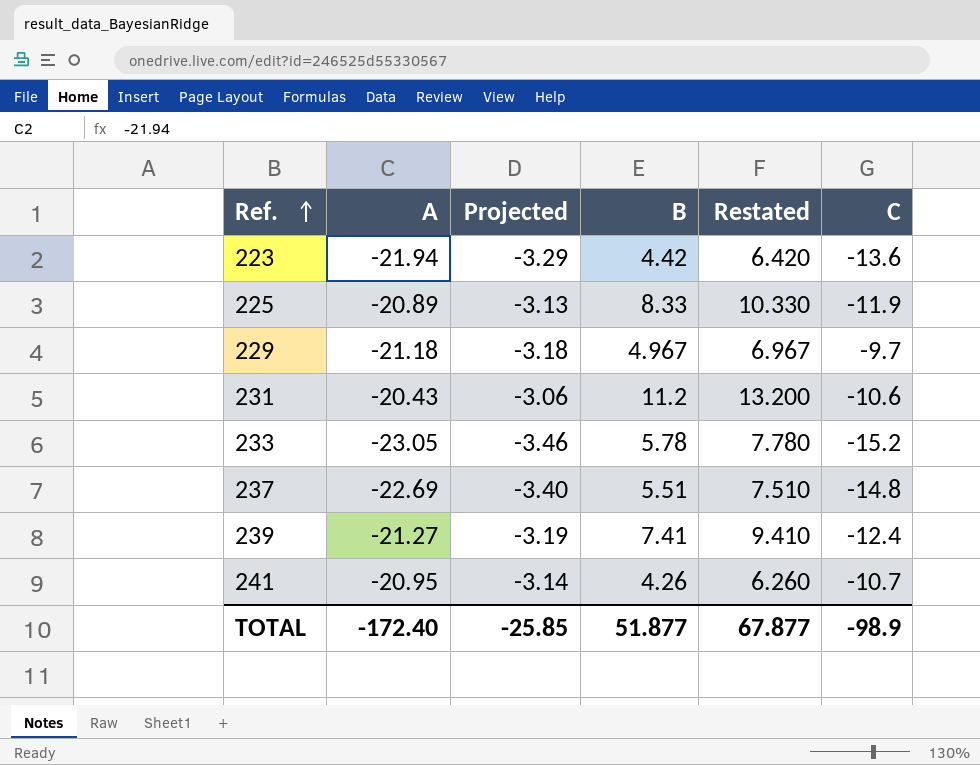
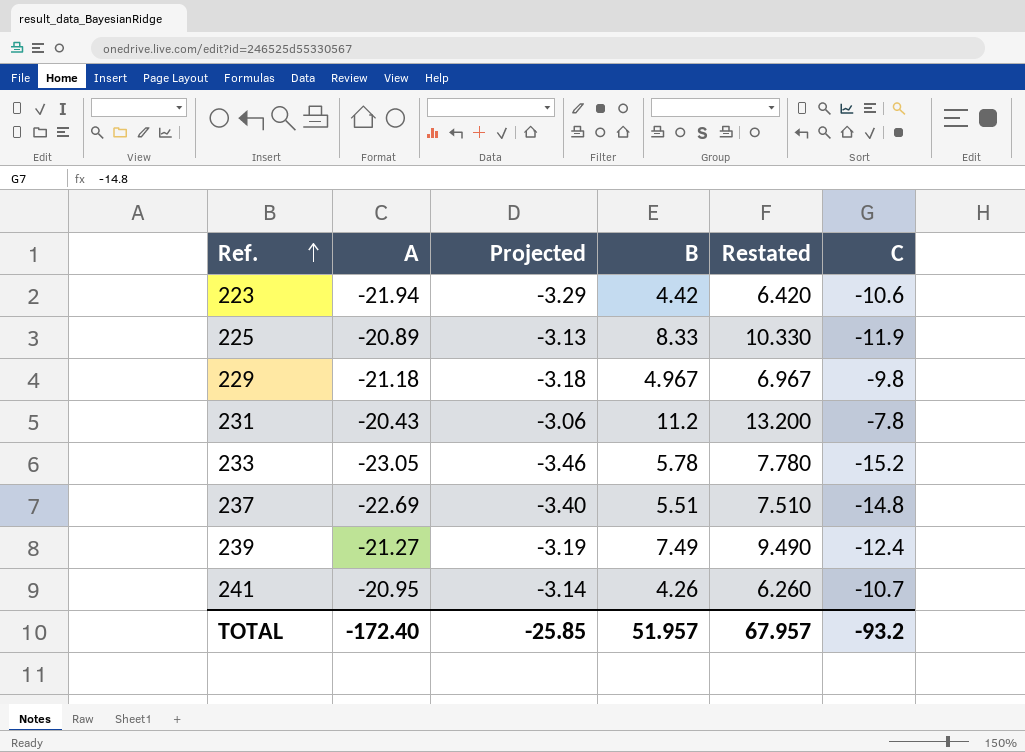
223 | C: -13.6 -> -10.6
229 | C: -9.7 -> -9.8
231 | C: -10.6 -> -7.8
239 | B: 7.41 -> 7.49
239 | Restated: 9.410 -> 9.490
TOTAL | B: 51.877 -> 51.957
TOTAL | Restated: 67.877 -> 67.957
TOTAL | C: -98.9 -> -93.2

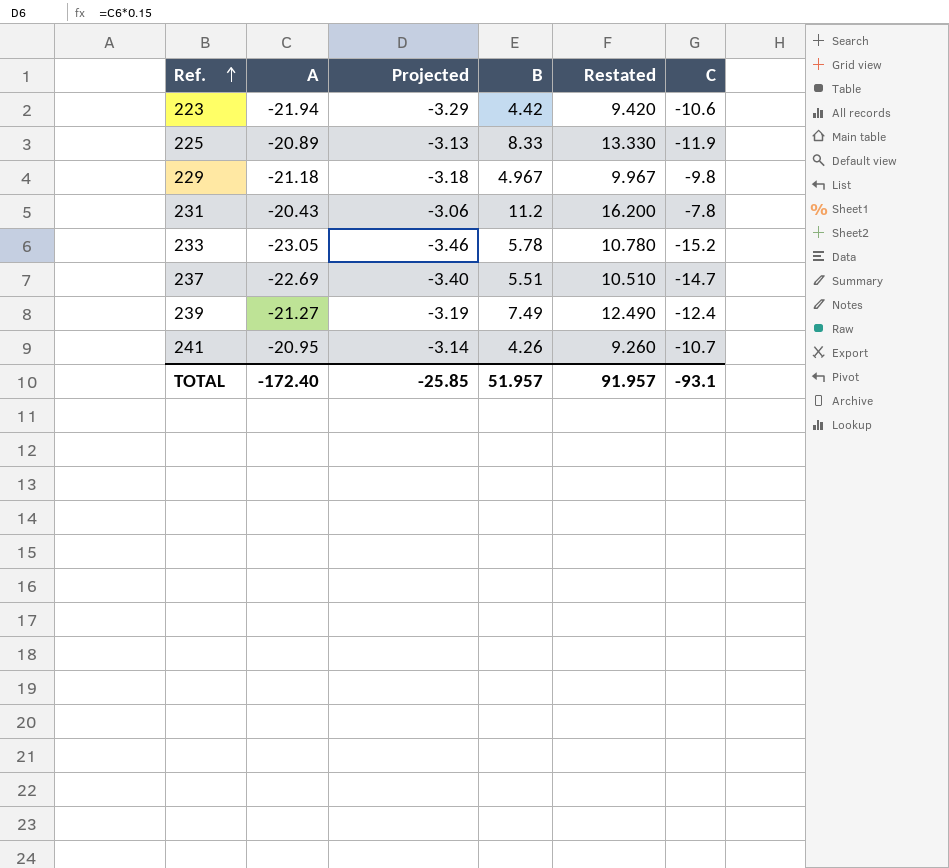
column Restated | formula: [B] + 2 -> [B] + 5
237 | C: -14.8 -> -14.7
TOTAL | Restated: 67.957 -> 91.957
TOTAL | C: -93.2 -> -93.1

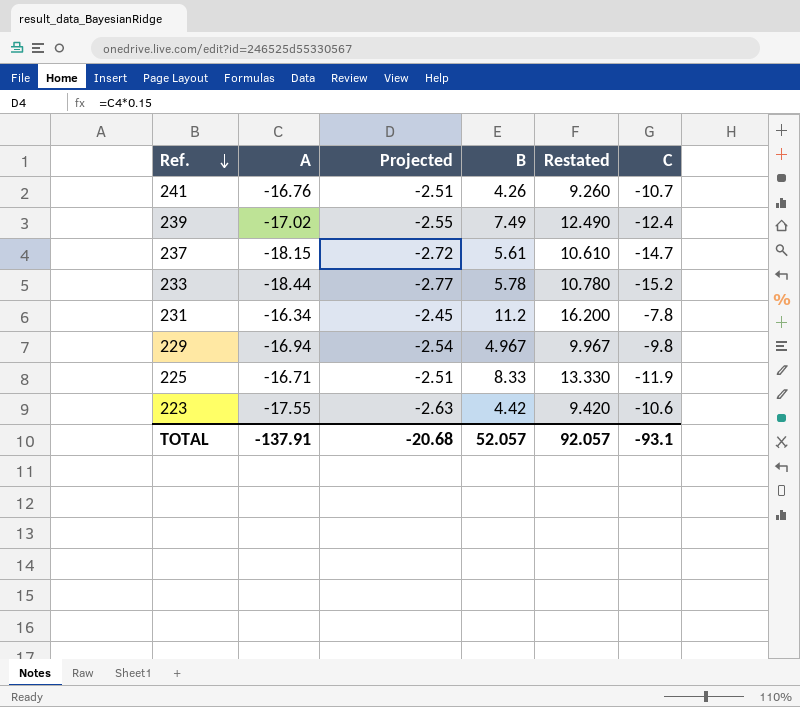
row order: Ref. ascending -> Ref. descending
241 | A: -20.95 -> -16.76
241 | Projected: -3.14 -> -2.51
239 | A: -21.27 -> -17.02
239 | Projected: -3.19 -> -2.55
237 | A: -22.69 -> -18.15
237 | Projected: -3.40 -> -2.72
237 | B: 5.51 -> 5.61
237 | Restated: 10.510 -> 10.610
233 | A: -23.05 -> -18.44
233 | Projected: -3.46 -> -2.77
231 | A: -20.43 -> -16.34
231 | Projected: -3.06 -> -2.45
229 | A: -21.18 -> -16.94
229 | Projected: -3.18 -> -2.54
225 | A: -20.89 -> -16.71
225 | Projected: -3.13 -> -2.51
223 | A: -21.94 -> -17.55
223 | Projected: -3.29 -> -2.63
TOTAL | A: -172.40 -> -137.91
TOTAL | Projected: -25.85 -> -20.68
TOTAL | B: 51.957 -> 52.057
TOTAL | Restated: 91.957 -> 92.057

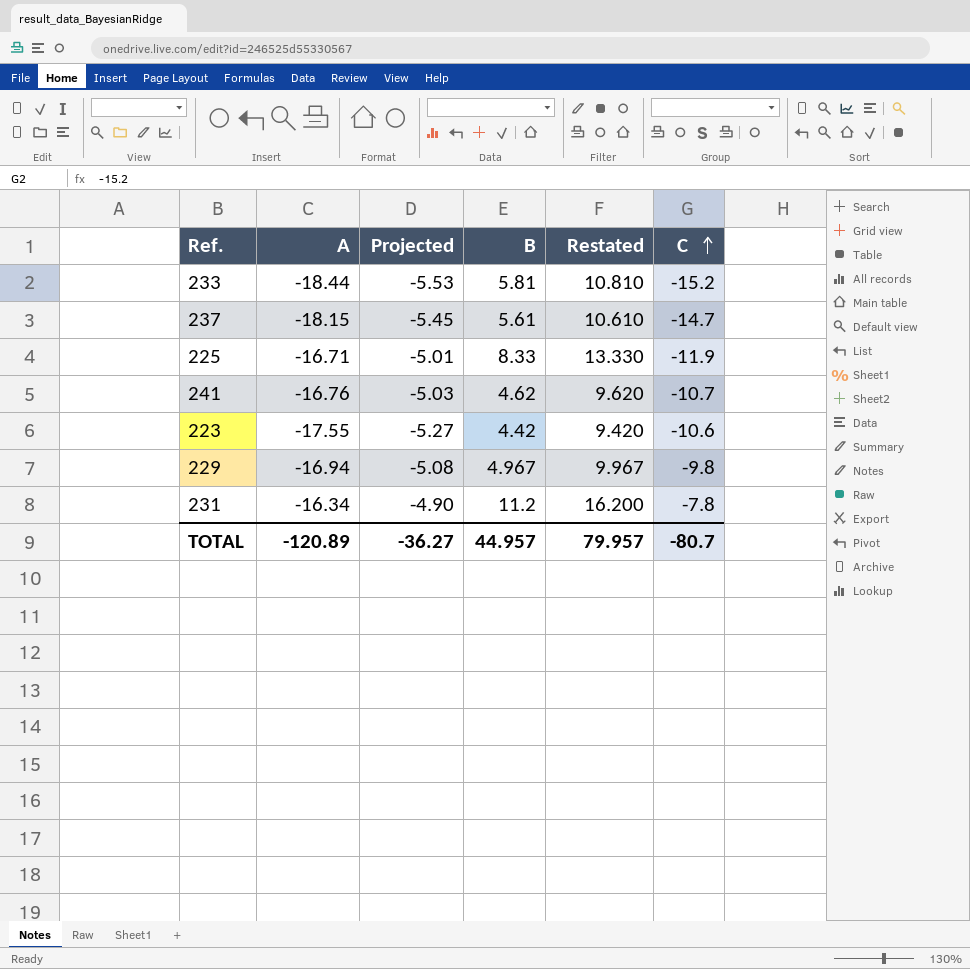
row order: Ref. descending -> C ascending
column Projected | formula: [A] * 0.15 -> [A] * 0.3
row 239: -17.02 | -2.55 | 7.49 | 12.490 | -12.4 -> none
233 | B: 5.78 -> 5.81
233 | Restated: 10.780 -> 10.810
241 | B: 4.26 -> 4.62
241 | Restated: 9.260 -> 9.620
TOTAL | A: -137.91 -> -120.89
TOTAL | Projected: -20.68 -> -36.27
TOTAL | B: 52.057 -> 44.957
TOTAL | Restated: 92.057 -> 79.957
TOTAL | C: -93.1 -> -80.7

